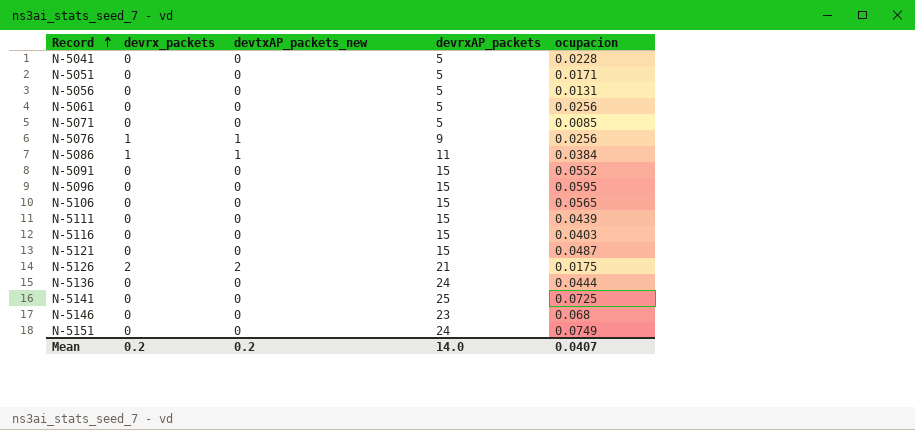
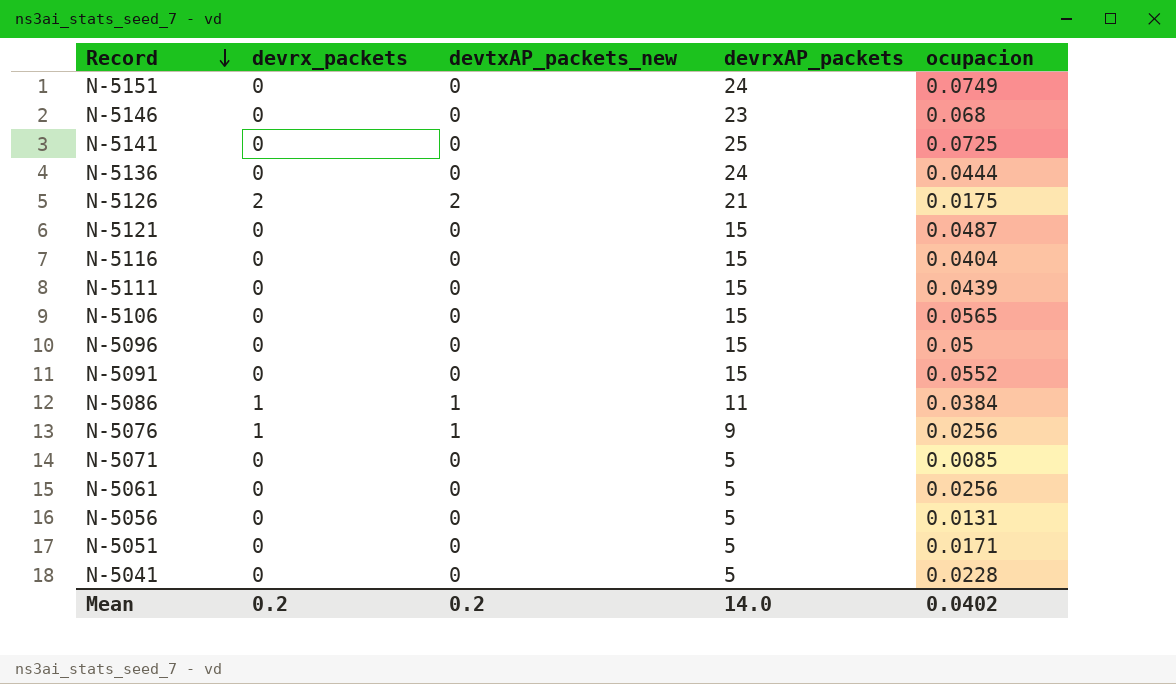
row order: Record ascending -> Record descending
N-5116 | ocupacion: 0.0403 -> 0.0404
N-5096 | ocupacion: 0.0595 -> 0.05
Mean | ocupacion: 0.0407 -> 0.0402

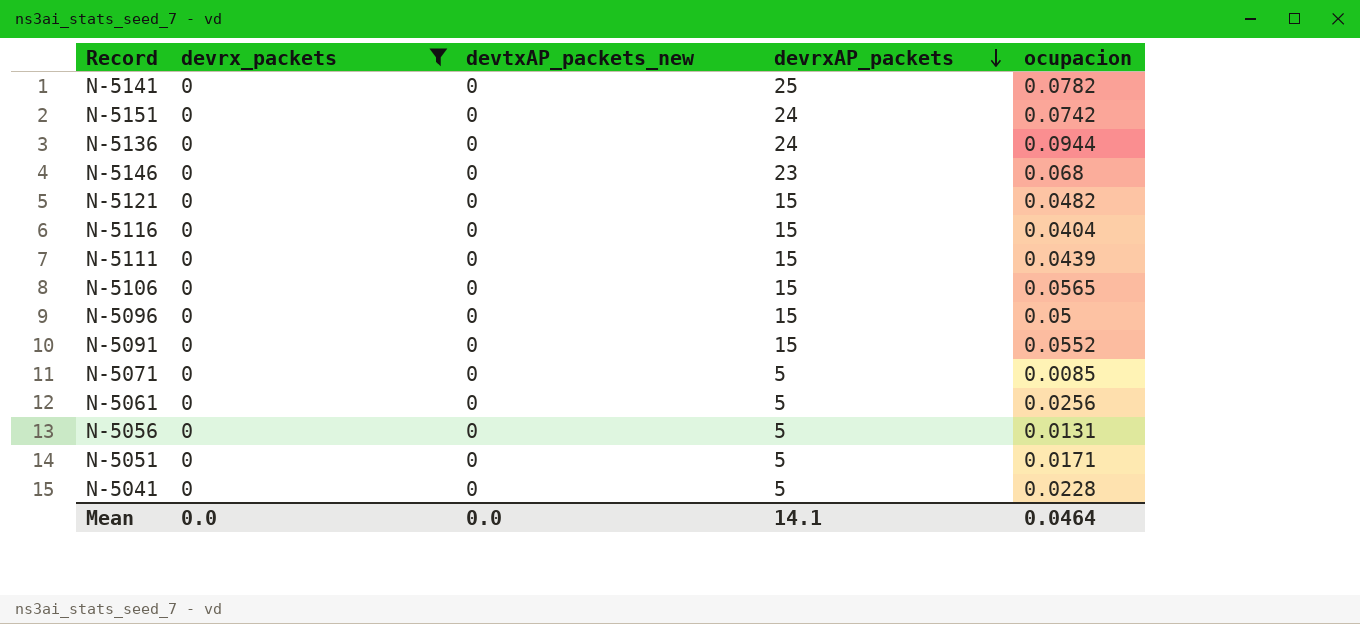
filter: none -> devrx_packets = 0
row order: Record descending -> devrxAP_packets descending
N-5141 | ocupacion: 0.0725 -> 0.0782
N-5151 | ocupacion: 0.0749 -> 0.0742
N-5136 | ocupacion: 0.0444 -> 0.0944
N-5121 | ocupacion: 0.0487 -> 0.0482
Mean | devrx_packets: 0.2 -> 0.0
Mean | devtxAP_packets_new: 0.2 -> 0.0
Mean | devrxAP_packets: 14.0 -> 14.1
Mean | ocupacion: 0.0402 -> 0.0464

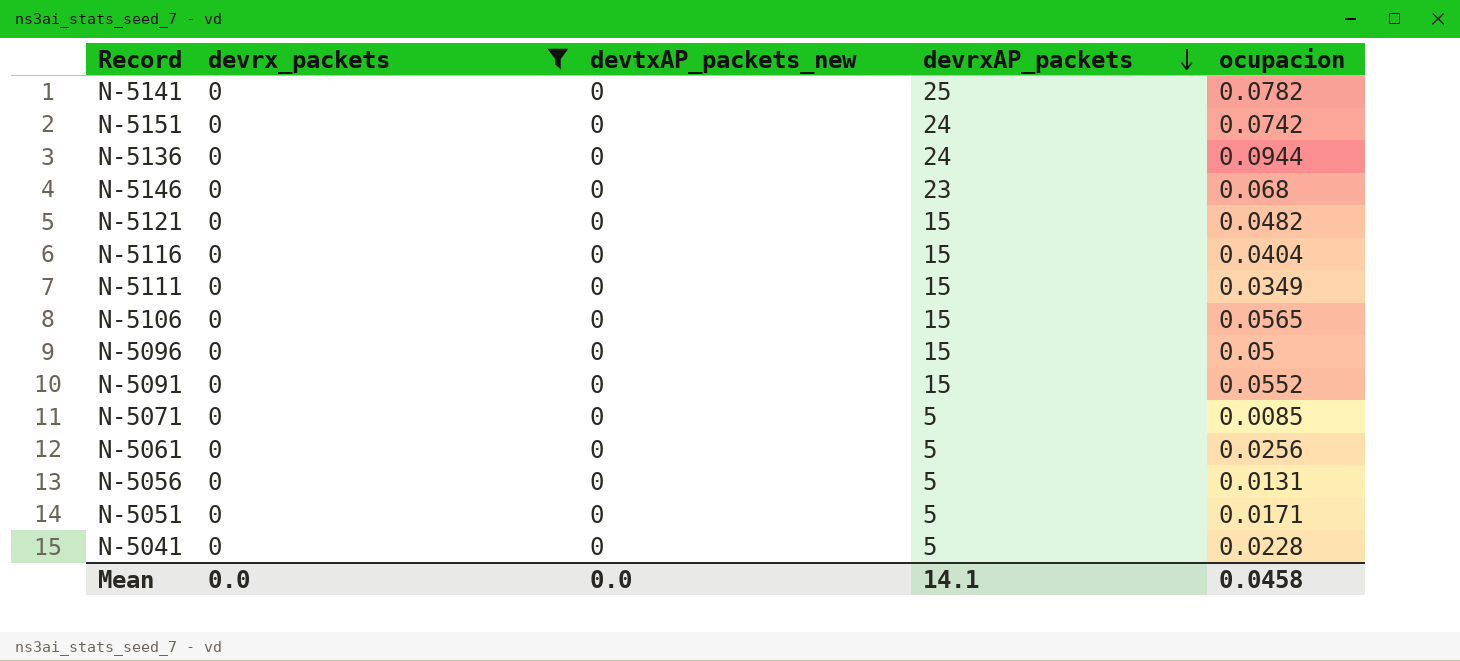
N-5111 | ocupacion: 0.0439 -> 0.0349
Mean | ocupacion: 0.0464 -> 0.0458

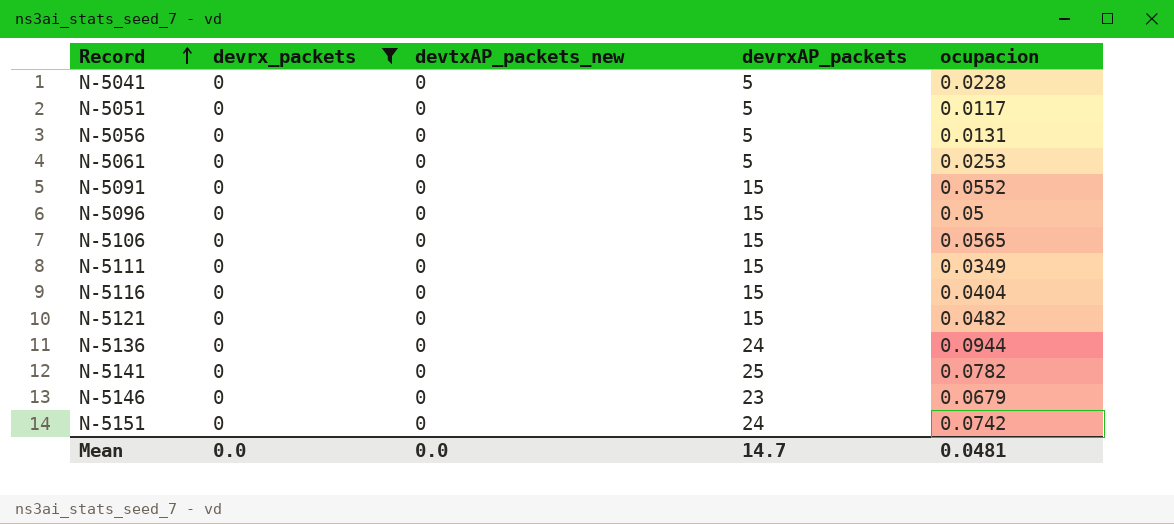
row order: devrxAP_packets descending -> Record ascending
row N-5071: 0 | 0 | 5 | 0.0085 -> none
N-5051 | ocupacion: 0.0171 -> 0.0117
N-5061 | ocupacion: 0.0256 -> 0.0253
N-5146 | ocupacion: 0.068 -> 0.0679
Mean | devrxAP_packets: 14.1 -> 14.7
Mean | ocupacion: 0.0458 -> 0.0481

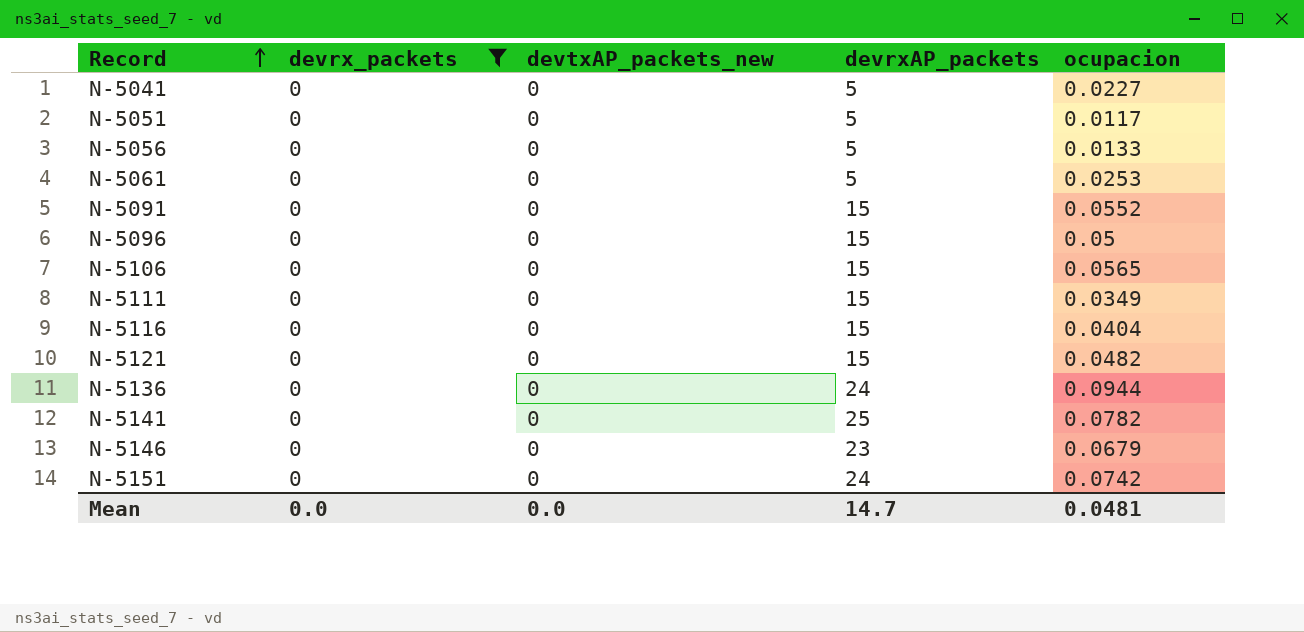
N-5041 | ocupacion: 0.0228 -> 0.0227
N-5056 | ocupacion: 0.0131 -> 0.0133

